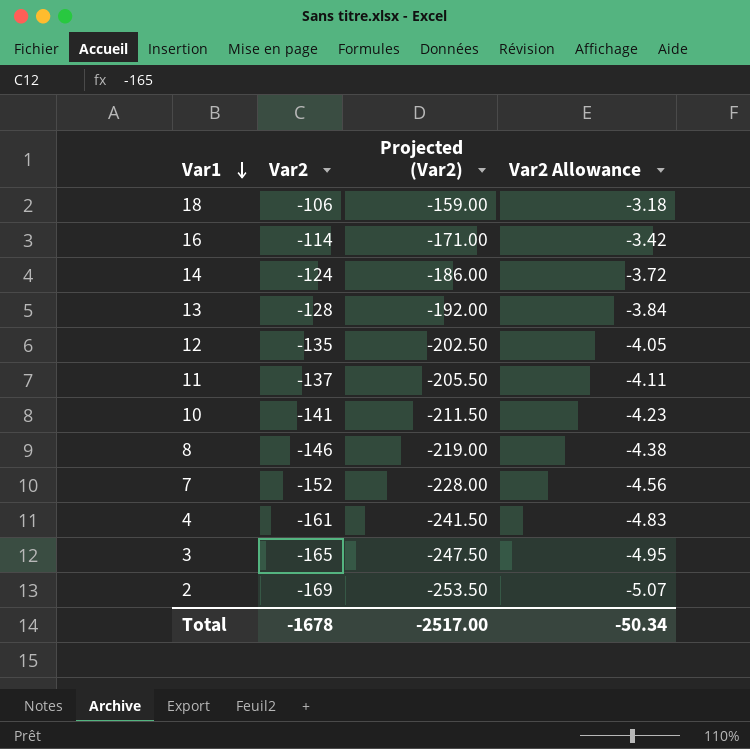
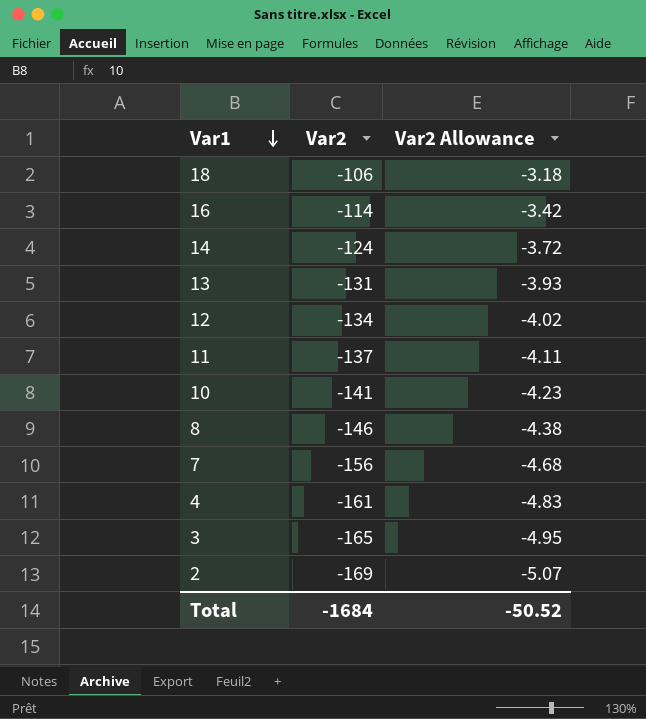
column Projected (Var2) | formula: [Var2] * 1.5 -> none
13 | Var2: -128 -> -131
13 | Var2 Allowance: -3.84 -> -3.93
12 | Var2: -135 -> -134
12 | Var2 Allowance: -4.05 -> -4.02
7 | Var2: -152 -> -156
7 | Var2 Allowance: -4.56 -> -4.68
Total | Var2: -1678 -> -1684
Total | Var2 Allowance: -50.34 -> -50.52

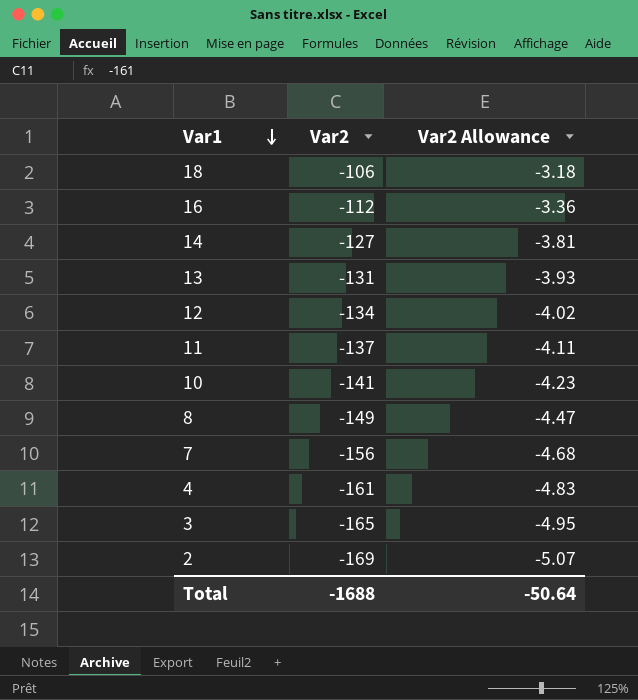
16 | Var2: -114 -> -112
16 | Var2 Allowance: -3.42 -> -3.36
14 | Var2: -124 -> -127
14 | Var2 Allowance: -3.72 -> -3.81
8 | Var2: -146 -> -149
8 | Var2 Allowance: -4.38 -> -4.47
Total | Var2: -1684 -> -1688
Total | Var2 Allowance: -50.52 -> -50.64

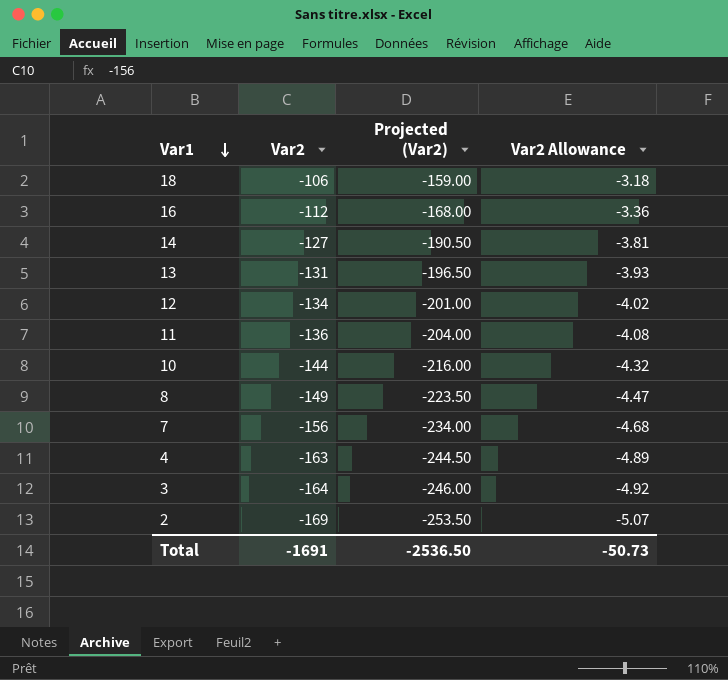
column Projected (Var2) | formula: none -> [Var2] * 1.5
11 | Var2: -137 -> -136
11 | Var2 Allowance: -4.11 -> -4.08
10 | Var2: -141 -> -144
10 | Var2 Allowance: -4.23 -> -4.32
4 | Var2: -161 -> -163
4 | Var2 Allowance: -4.83 -> -4.89
3 | Var2: -165 -> -164
3 | Var2 Allowance: -4.95 -> -4.92
Total | Var2: -1688 -> -1691
Total | Var2 Allowance: -50.64 -> -50.73

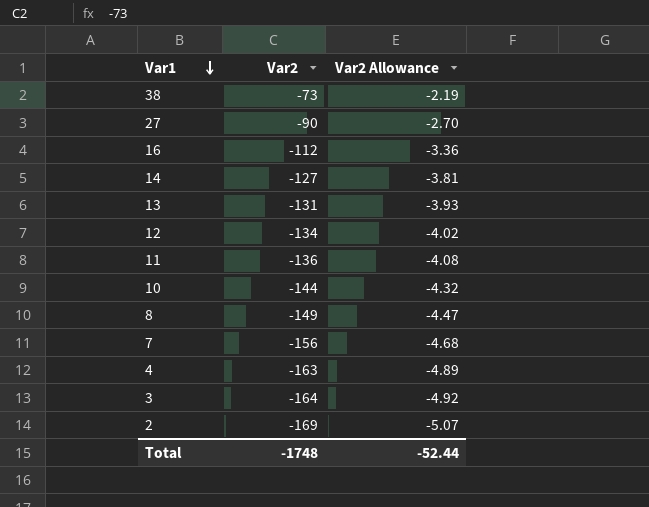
column Projected (Var2) | formula: [Var2] * 1.5 -> none
row 18: -106 | -159.00 | -3.18 -> none
row 38: none -> -73 | -2.19
row 27: none -> -90 | -2.70
Total | Var2: -1691 -> -1748
Total | Var2 Allowance: -50.73 -> -52.44

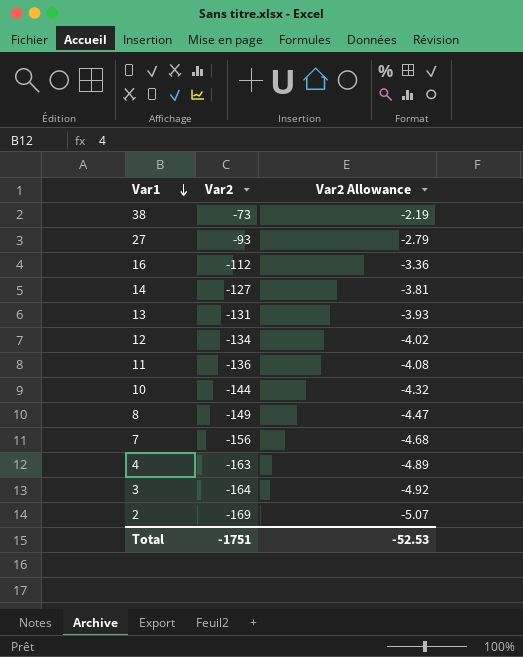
27 | Var2: -90 -> -93
27 | Var2 Allowance: -2.70 -> -2.79
Total | Var2: -1748 -> -1751
Total | Var2 Allowance: -52.44 -> -52.53

